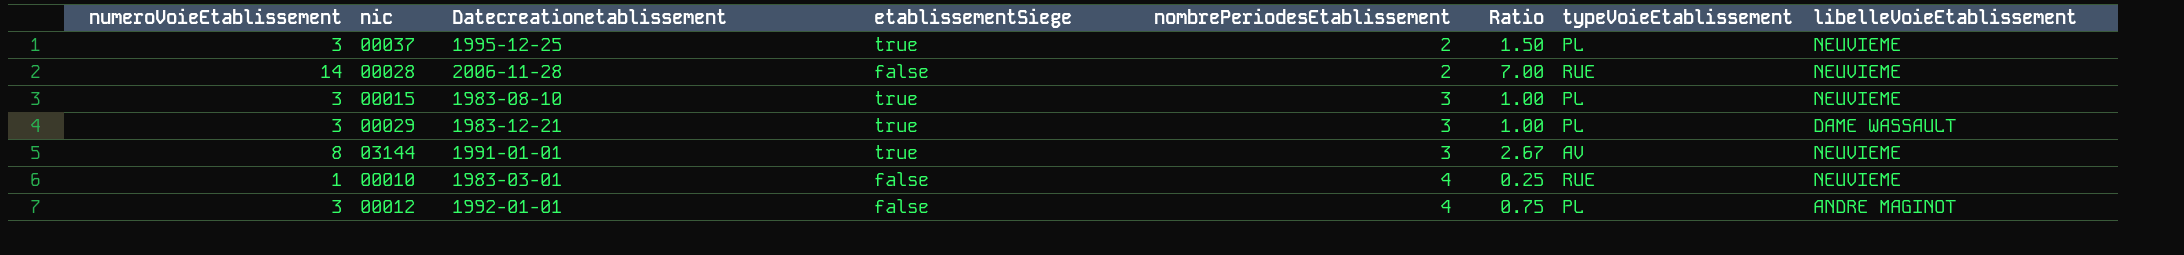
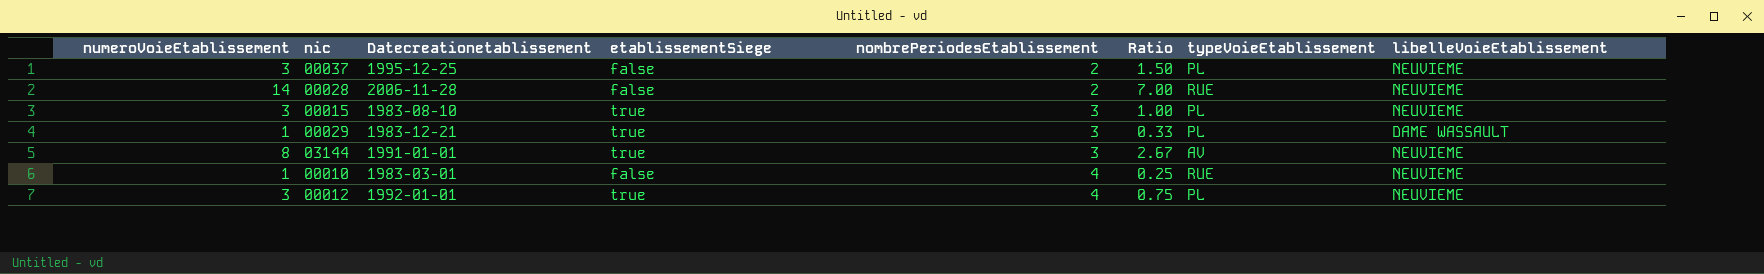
00037 | etablissementSiege: true -> false
00029 | numeroVoieEtablissement: 3 -> 1
00029 | Ratio: 1.00 -> 0.33
00012 | etablissementSiege: false -> true
00012 | libelleVoieEtablissement: ANDRE MAGINOT -> NEUVIEME

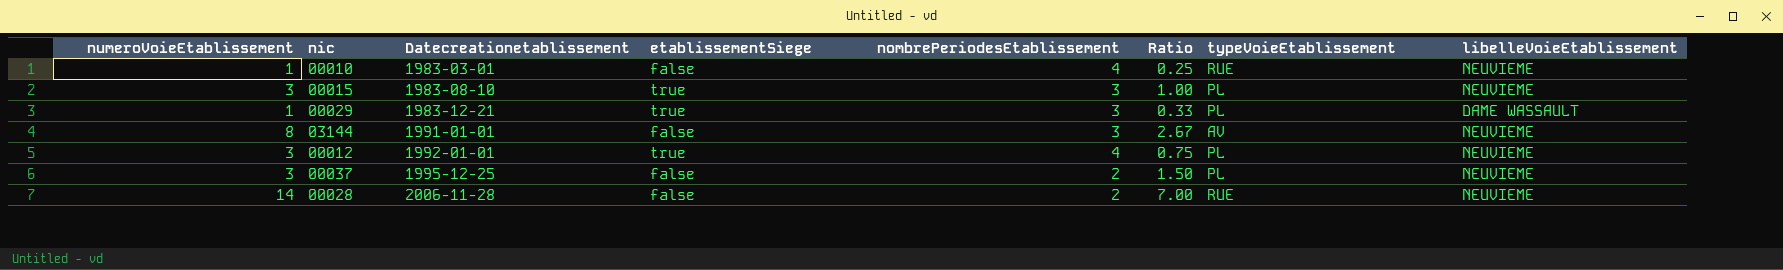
row order: nombrePeriodesEtablissement ascending -> Datecreationetablissement ascending
03144 | etablissementSiege: true -> false

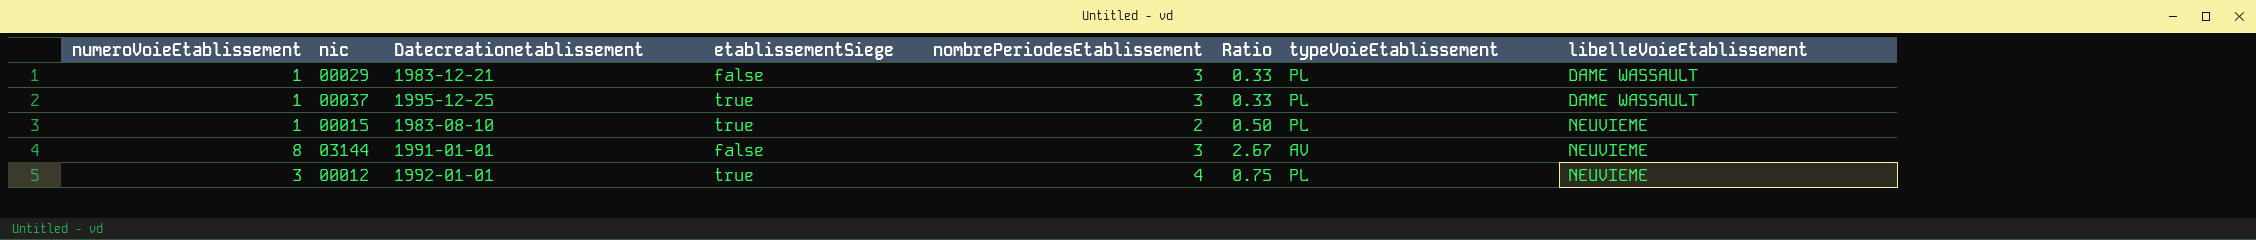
row order: Datecreationetablissement ascending -> libelleVoieEtablissement ascending
row 00010: 1 | 1983-03-01 | false | 4 | 0.25 | RUE | NEUVIEME -> none
row 00028: 14 | 2006-11-28 | false | 2 | 7.00 | RUE | NEUVIEME -> none
00029 | etablissementSiege: true -> false
00037 | numeroVoieEtablissement: 3 -> 1
00037 | etablissementSiege: false -> true
00037 | nombrePeriodesEtablissement: 2 -> 3
00037 | Ratio: 1.50 -> 0.33
00037 | libelleVoieEtablissement: NEUVIEME -> DAME WASSAULT
00015 | numeroVoieEtablissement: 3 -> 1
00015 | nombrePeriodesEtablissement: 3 -> 2
00015 | Ratio: 1.00 -> 0.50

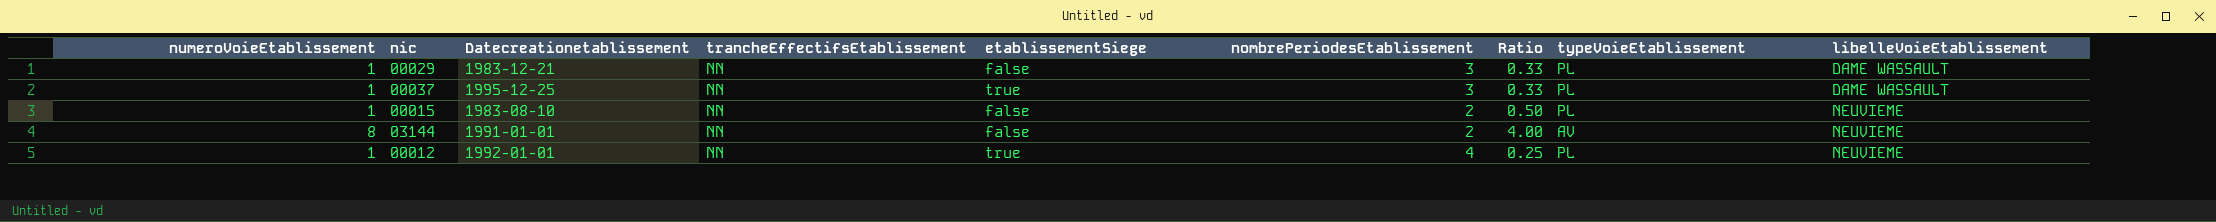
column trancheEffectifsEtablissement | position: none -> 4
00015 | etablissementSiege: true -> false
03144 | nombrePeriodesEtablissement: 3 -> 2
03144 | Ratio: 2.67 -> 4.00
00012 | numeroVoieEtablissement: 3 -> 1
00012 | Ratio: 0.75 -> 0.25

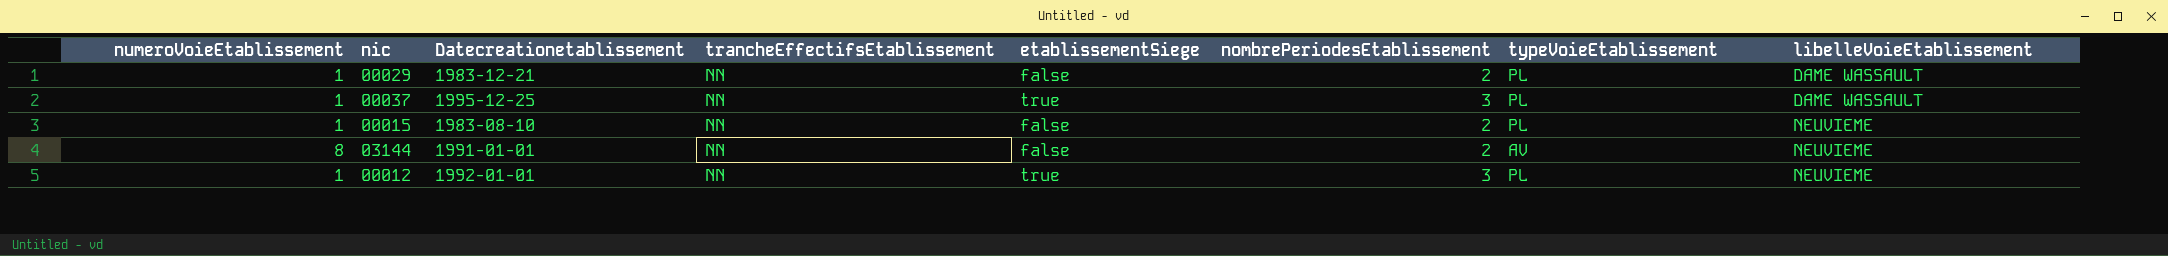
column Ratio | formula: [numeroVoieEtablissement] / [nombrePeriodesEtablissement] -> none
00029 | nombrePeriodesEtablissement: 3 -> 2
00012 | nombrePeriodesEtablissement: 4 -> 3

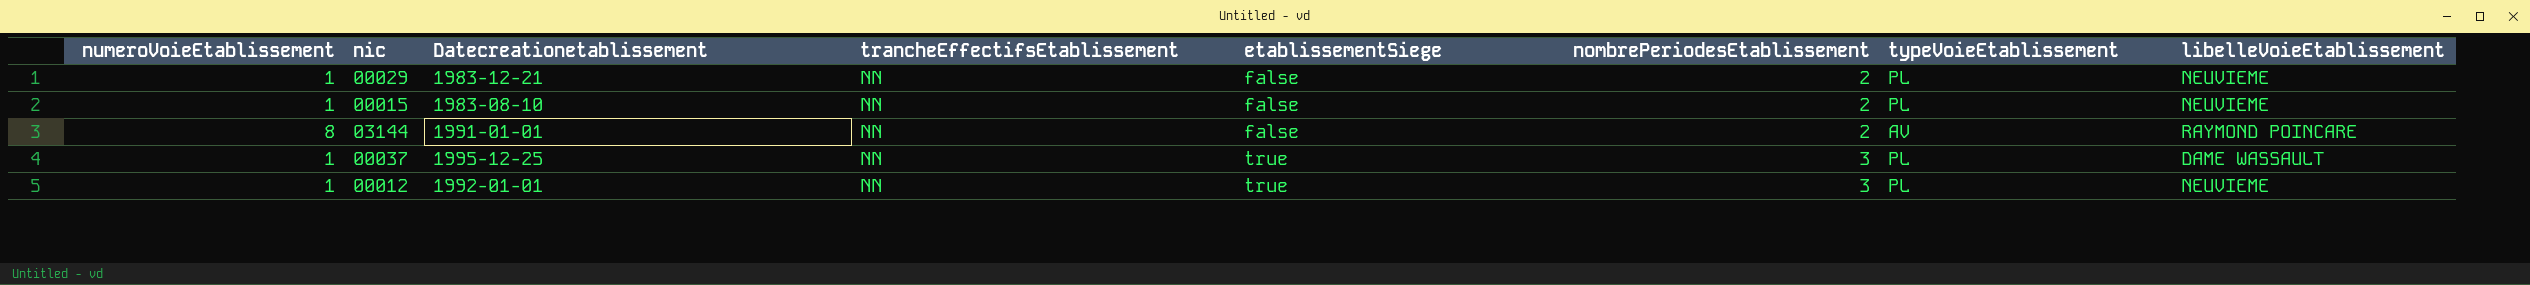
row order: libelleVoieEtablissement ascending -> etablissementSiege ascending
00029 | libelleVoieEtablissement: DAME WASSAULT -> NEUVIEME
03144 | libelleVoieEtablissement: NEUVIEME -> RAYMOND POINCARE

